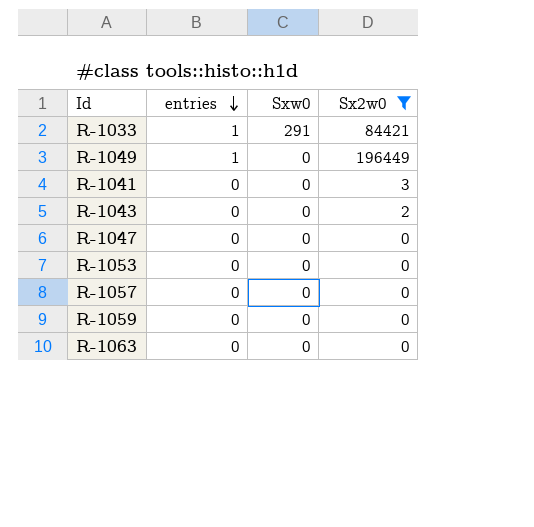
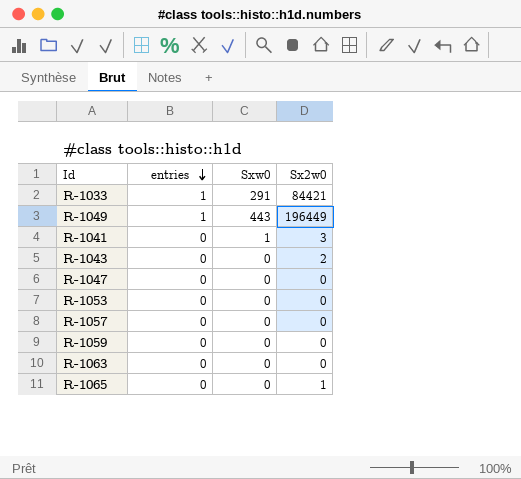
filter: Sx2w0 != 1 -> none
R-1049 | Sxw0: 0 -> 443
R-1041 | Sxw0: 0 -> 1

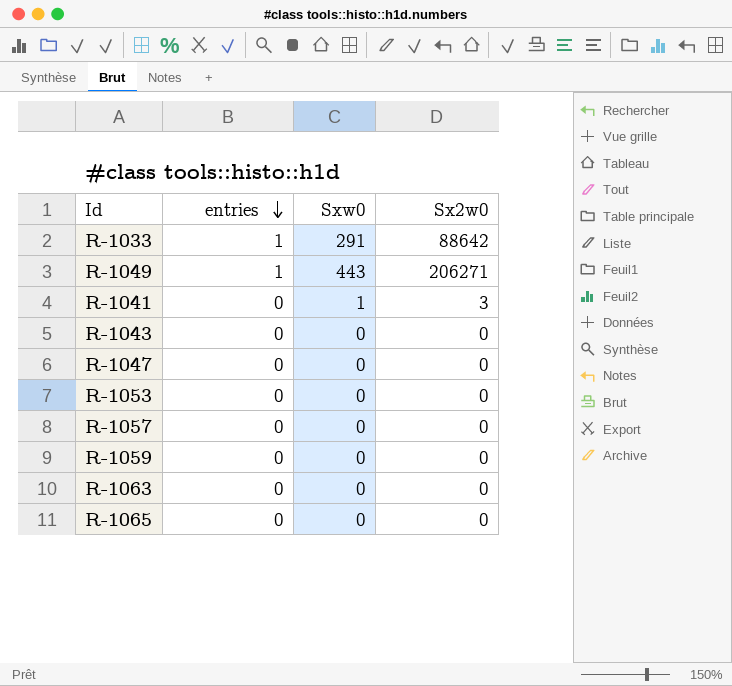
R-1033 | Sx2w0: 84421 -> 88642
R-1049 | Sx2w0: 196449 -> 206271
R-1043 | Sx2w0: 2 -> 0
R-1065 | Sx2w0: 1 -> 0

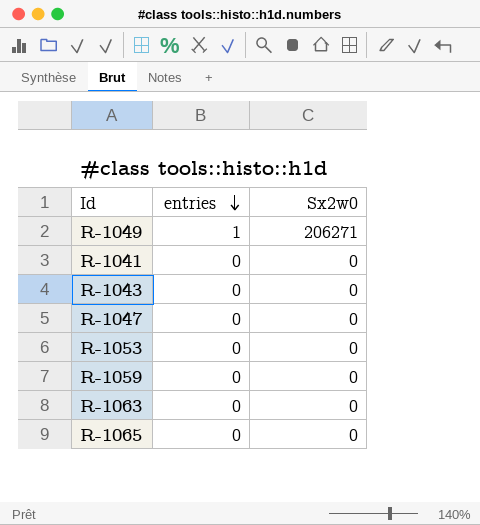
column Sxw0 | position: 3 -> none
row R-1033: 1 | 291 | 88642 -> none
row R-1057: 0 | 0 | 0 -> none
R-1041 | Sx2w0: 3 -> 0

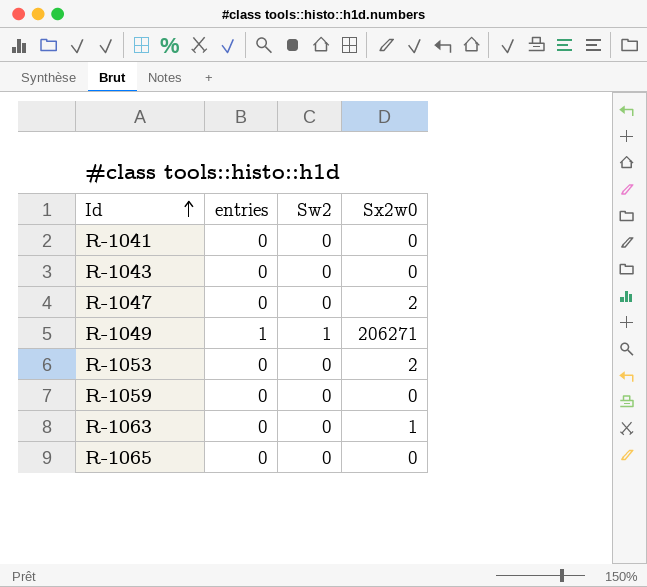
row order: entries descending -> Id ascending
column Sw2 | position: none -> 3
R-1047 | Sx2w0: 0 -> 2
R-1053 | Sx2w0: 0 -> 2
R-1063 | Sx2w0: 0 -> 1

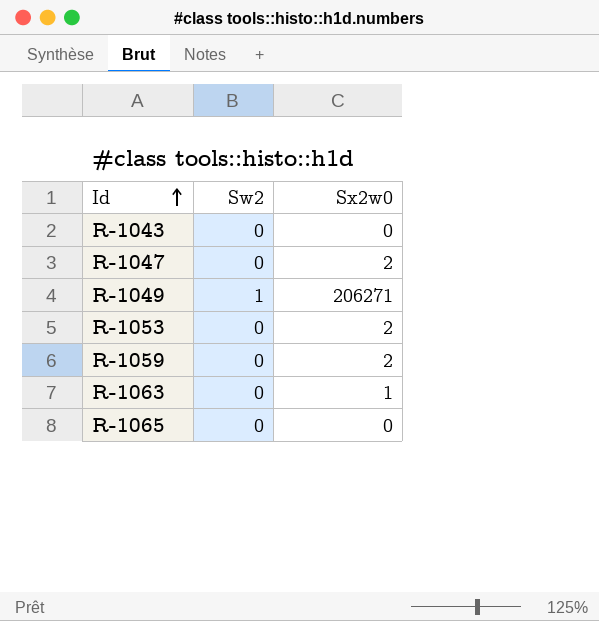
column entries | position: 2 -> none
row R-1041: 0 | 0 | 0 -> none
R-1059 | Sx2w0: 0 -> 2

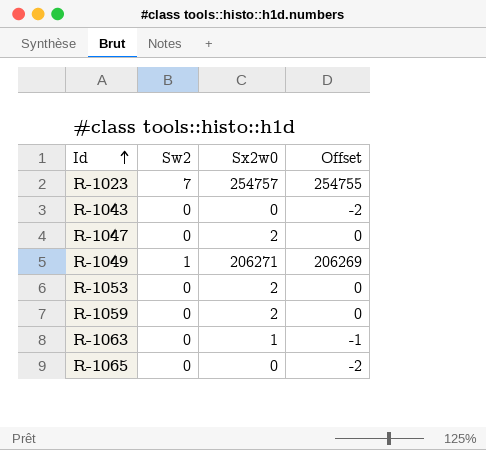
column Offset | formula: none -> [Sx2w0] - 2
row R-1023: none -> 7 | 254757 | 254755

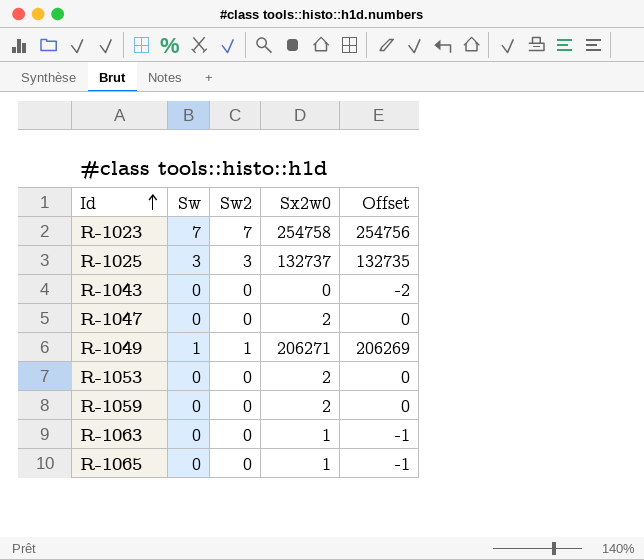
column Sw | position: none -> 2
R-1023 | Sx2w0: 254757 -> 254758
R-1023 | Offset: 254755 -> 254756
row R-1025: none -> 3 | 3 | 132737 | 132735
R-1065 | Sx2w0: 0 -> 1
R-1065 | Offset: -2 -> -1

